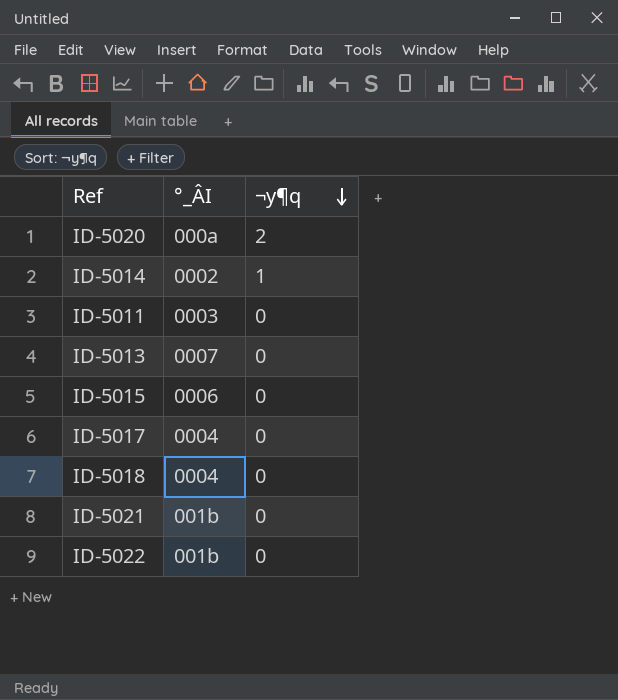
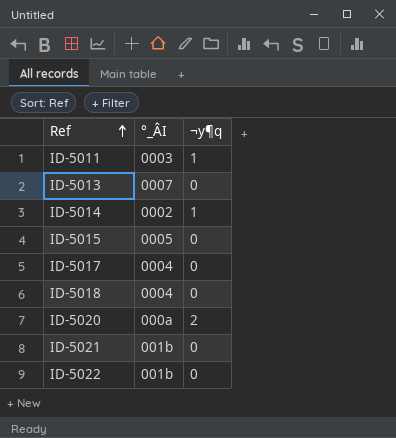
row order: ¬y¶q descending -> Ref ascending
ID-5011 | ¬y¶q: 0 -> 1
ID-5015 | °_ÂI: 0006 -> 0005

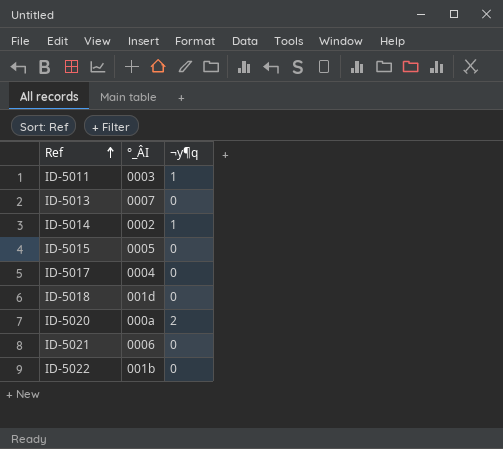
ID-5018 | °_ÂI: 0004 -> 001d
ID-5021 | °_ÂI: 001b -> 0006

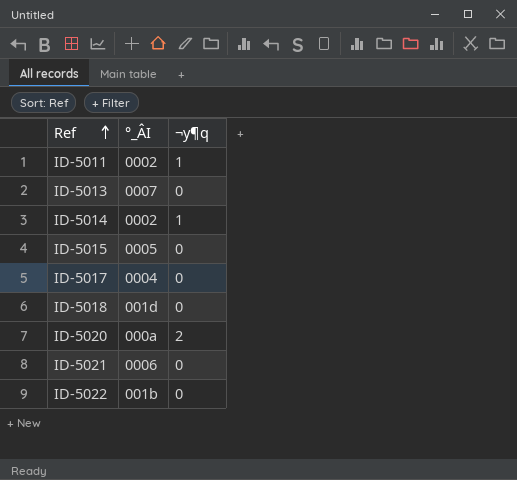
ID-5011 | °_ÂI: 0003 -> 0002

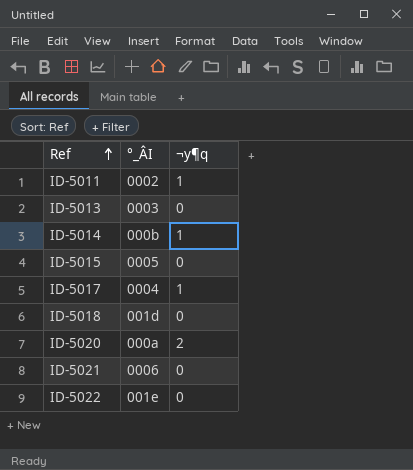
ID-5013 | °_ÂI: 0007 -> 0003
ID-5014 | °_ÂI: 0002 -> 000b
ID-5017 | ¬y¶q: 0 -> 1
ID-5022 | °_ÂI: 001b -> 001e

